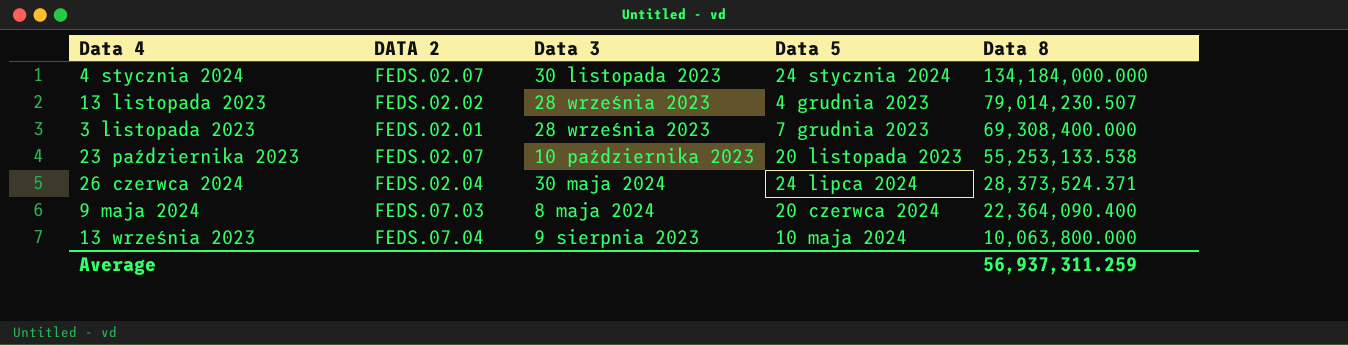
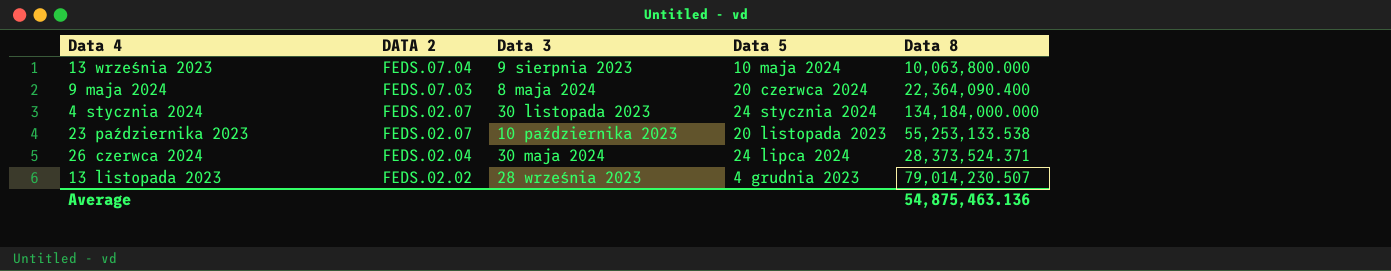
row order: Data 8 descending -> DATA 2 descending
row 3 listopada 2023: FEDS.02.01 | 28 września 2023 | 7 grudnia 2023 | 69,308,400.000 -> none
Average | Data 8: 56,937,311.259 -> 54,875,463.136

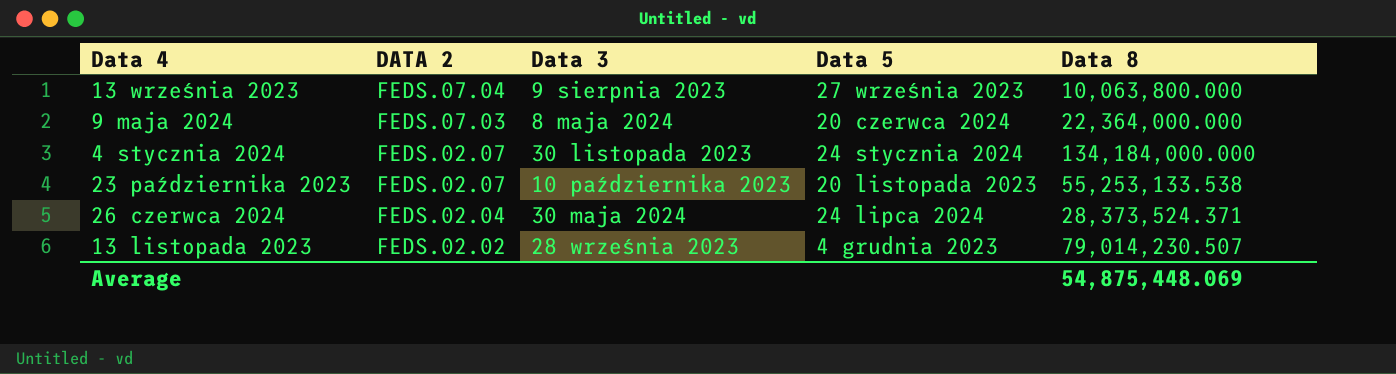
13 września 2023 | Data 5: 10 maja 2024 -> 27 września 2023
9 maja 2024 | Data 8: 22,364,090.400 -> 22,364,000.000
Average | Data 8: 54,875,463.136 -> 54,875,448.069

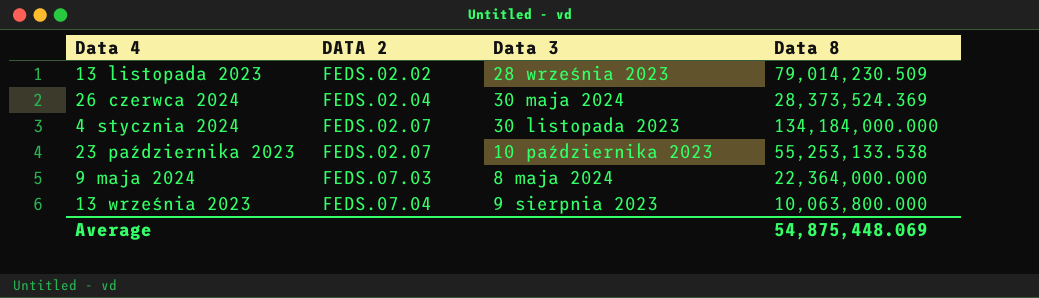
row order: DATA 2 descending -> DATA 2 ascending
column Data 5 | position: 4 -> none
13 listopada 2023 | Data 8: 79,014,230.507 -> 79,014,230.509
26 czerwca 2024 | Data 8: 28,373,524.371 -> 28,373,524.369

